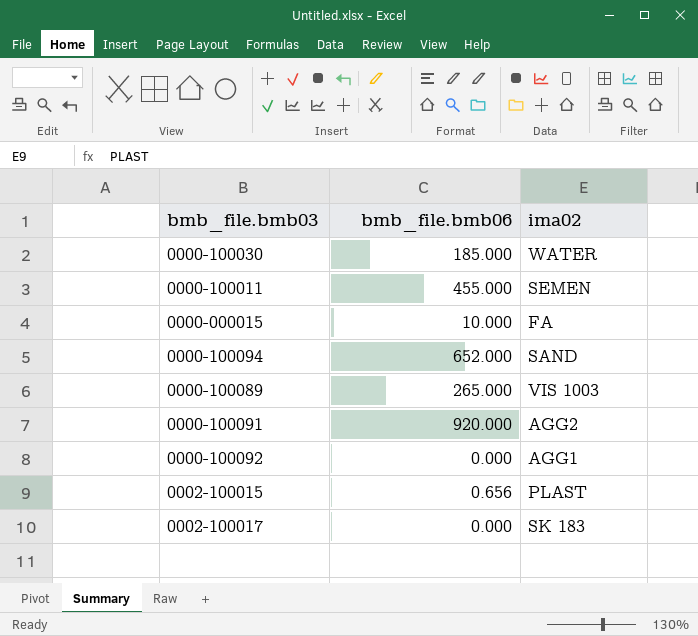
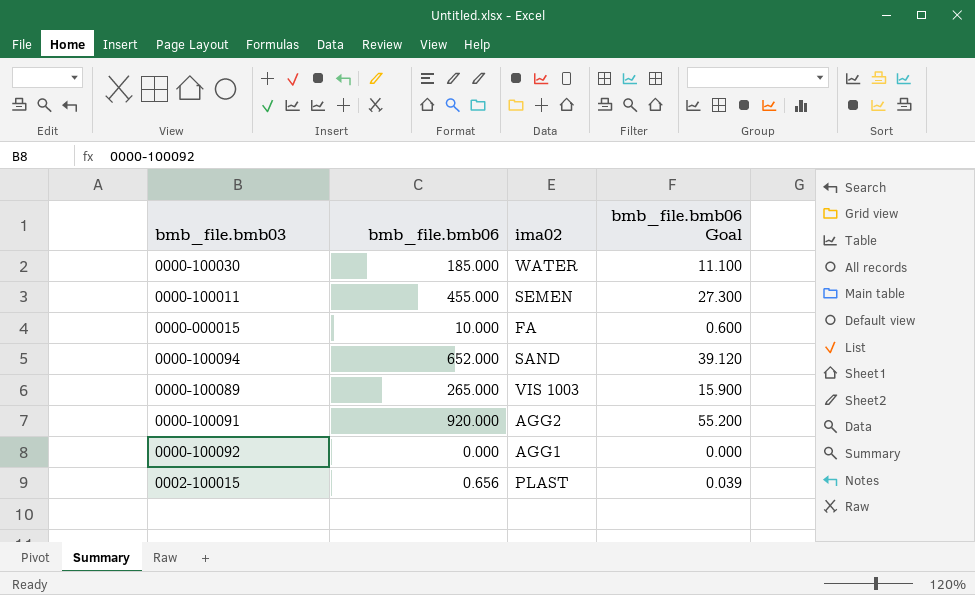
column bmb_file.bmb06 Goal | formula: none -> [bmb_file.bmb06] * 0.06
row 0002-100017: 0.000 | SK 183 -> none

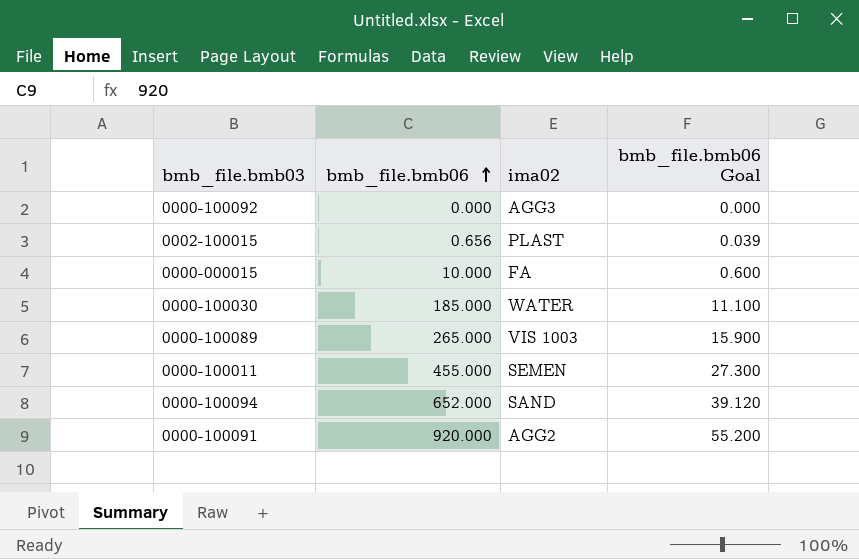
row order: none -> bmb_file.bmb06 ascending
0000-100092 | ima02: AGG1 -> AGG3

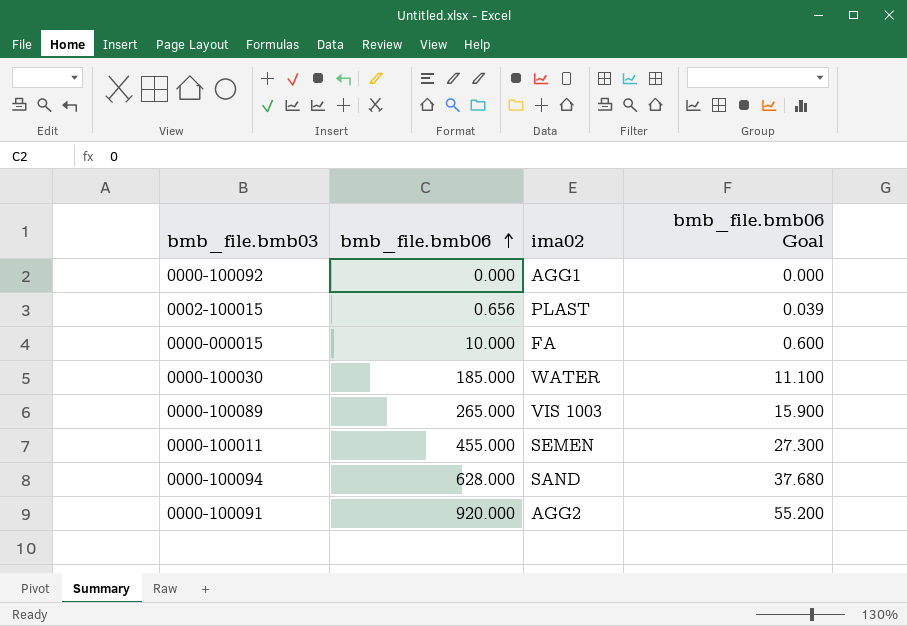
0000-100092 | ima02: AGG3 -> AGG1
0000-100094 | bmb_file.bmb06: 652.000 -> 628.000
0000-100094 | bmb_file.bmb06 Goal: 39.120 -> 37.680

